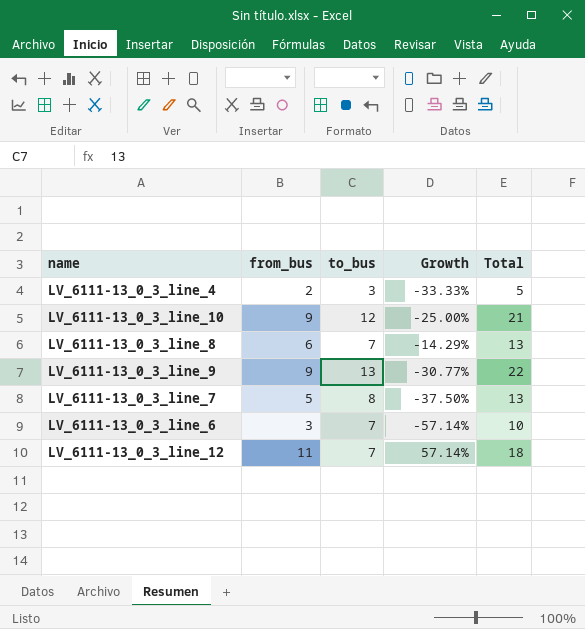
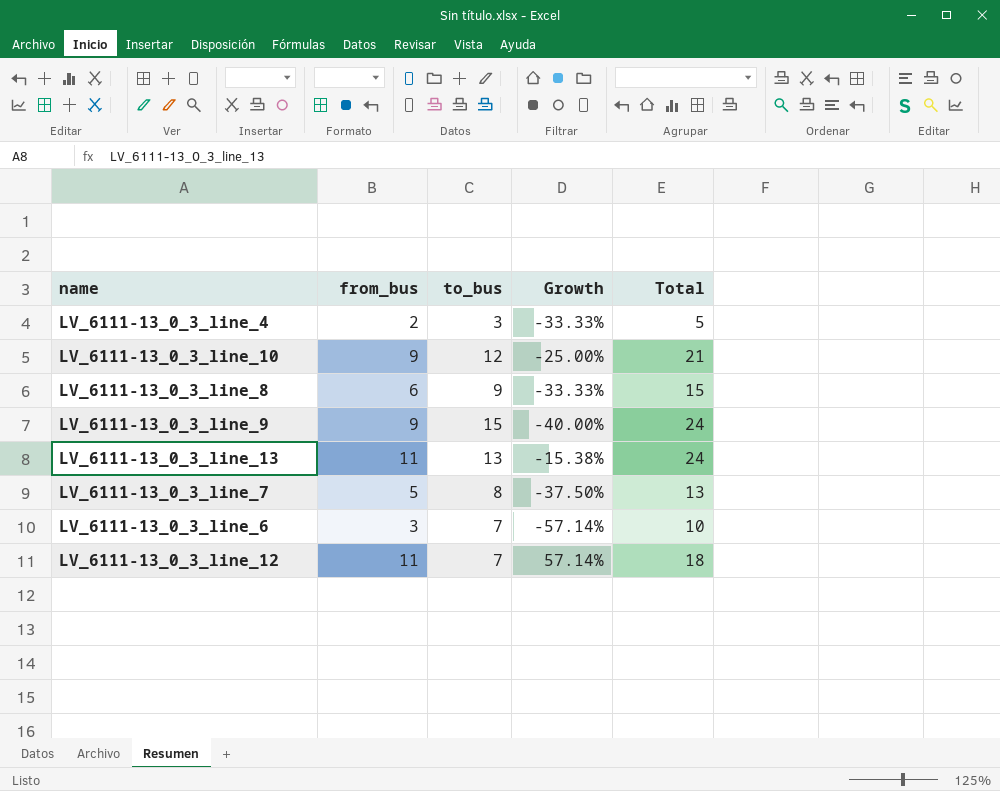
LV_6111-13_0_3_line_8 | to_bus: 7 -> 9
LV_6111-13_0_3_line_8 | Growth: -14.29% -> -33.33%
LV_6111-13_0_3_line_8 | Total: 13 -> 15
LV_6111-13_0_3_line_9 | to_bus: 13 -> 15
LV_6111-13_0_3_line_9 | Growth: -30.77% -> -40.00%
LV_6111-13_0_3_line_9 | Total: 22 -> 24
row LV_6111-13_0_3_line_13: none -> 11 | 13 | -15.38% | 24

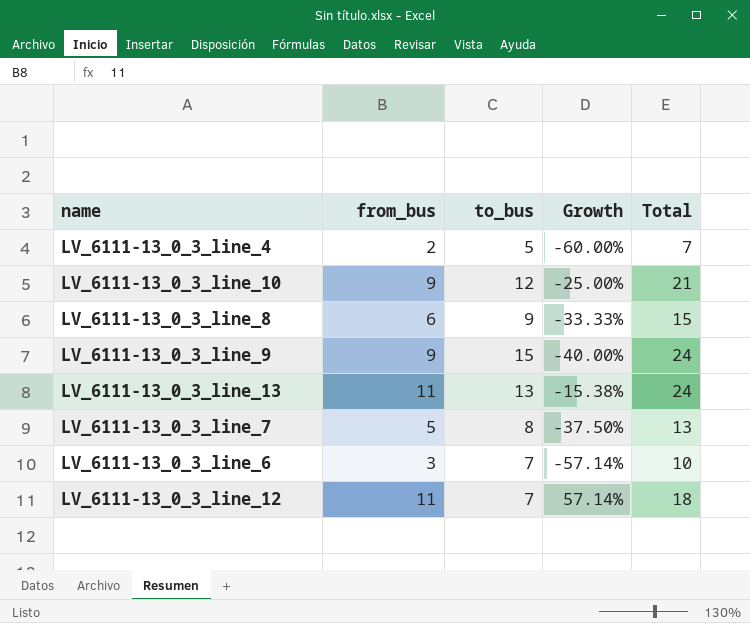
LV_6111-13_0_3_line_4 | to_bus: 3 -> 5
LV_6111-13_0_3_line_4 | Growth: -33.33% -> -60.00%
LV_6111-13_0_3_line_4 | Total: 5 -> 7

